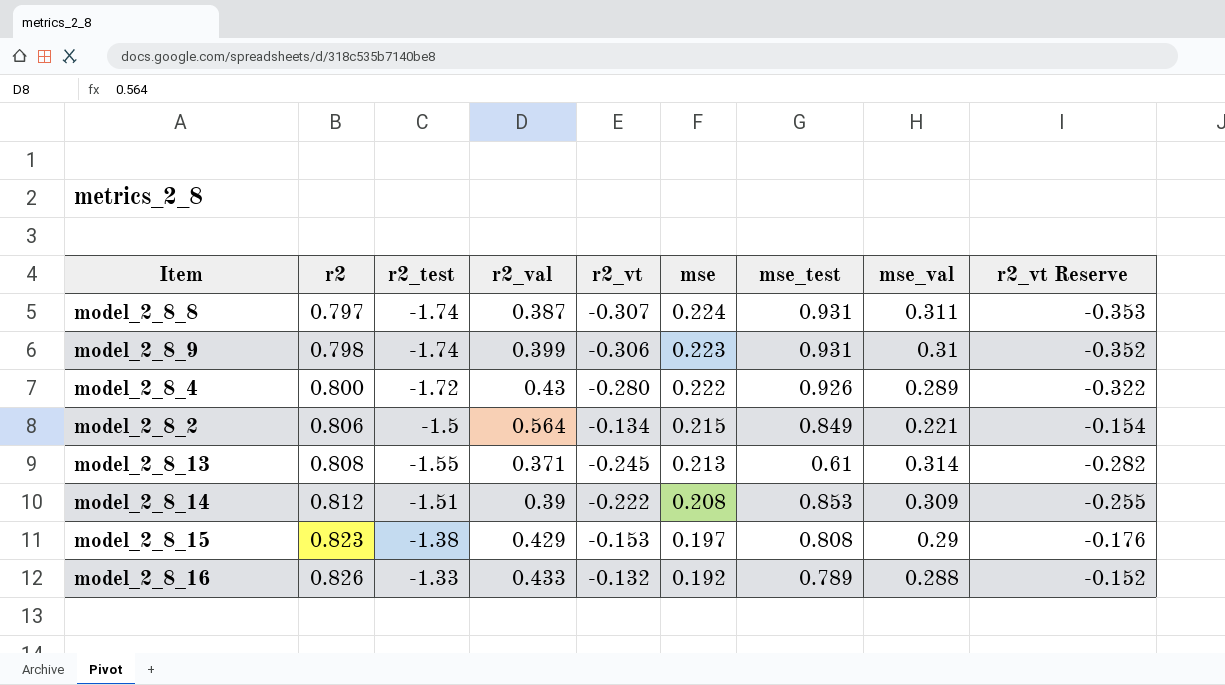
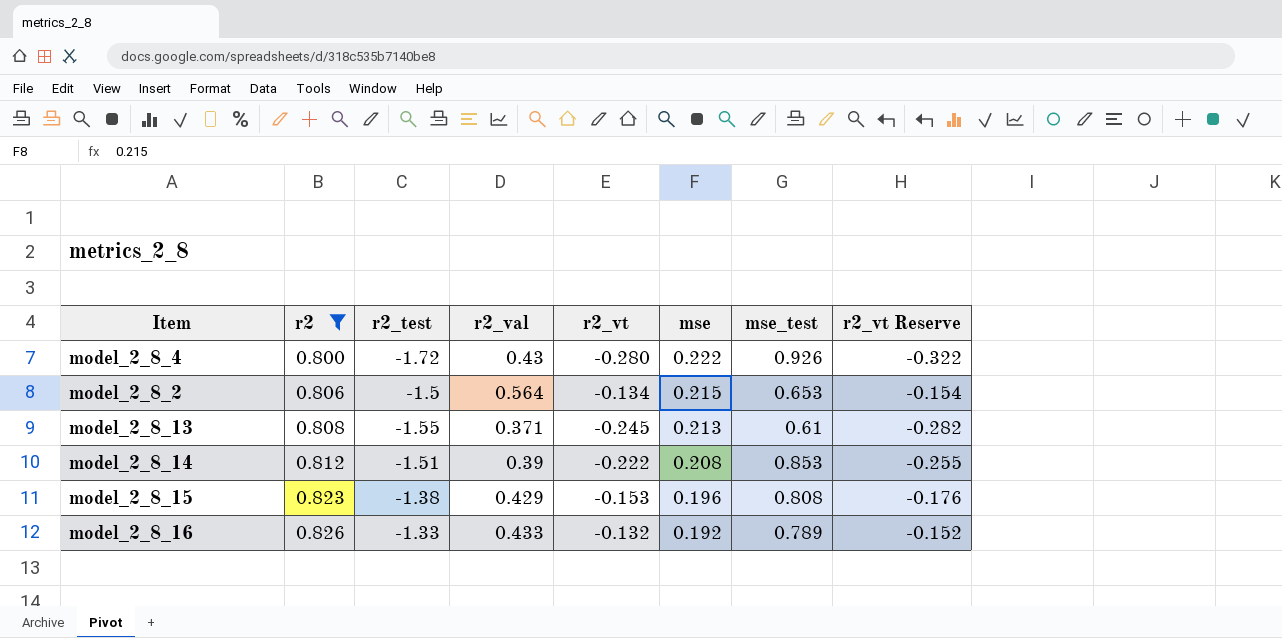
filter: none -> r2 >= 0.800
column mse_val | position: 8 -> none
model_2_8_2 | mse_test: 0.849 -> 0.653
model_2_8_15 | mse: 0.197 -> 0.196

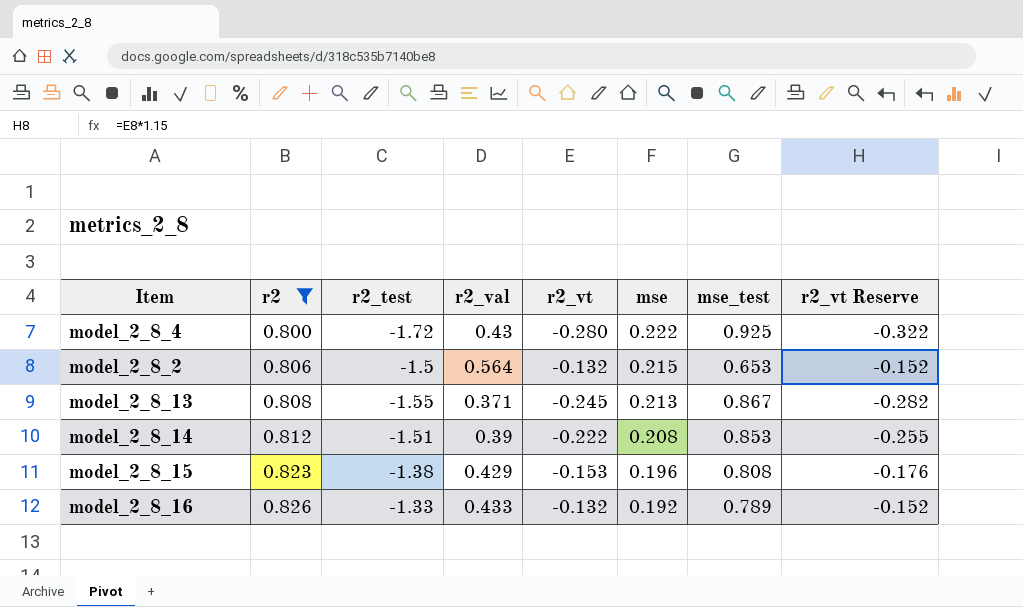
model_2_8_4 | mse_test: 0.926 -> 0.925
model_2_8_2 | r2_vt: -0.134 -> -0.132
model_2_8_2 | r2_vt Reserve: -0.154 -> -0.152
model_2_8_13 | mse_test: 0.61 -> 0.867

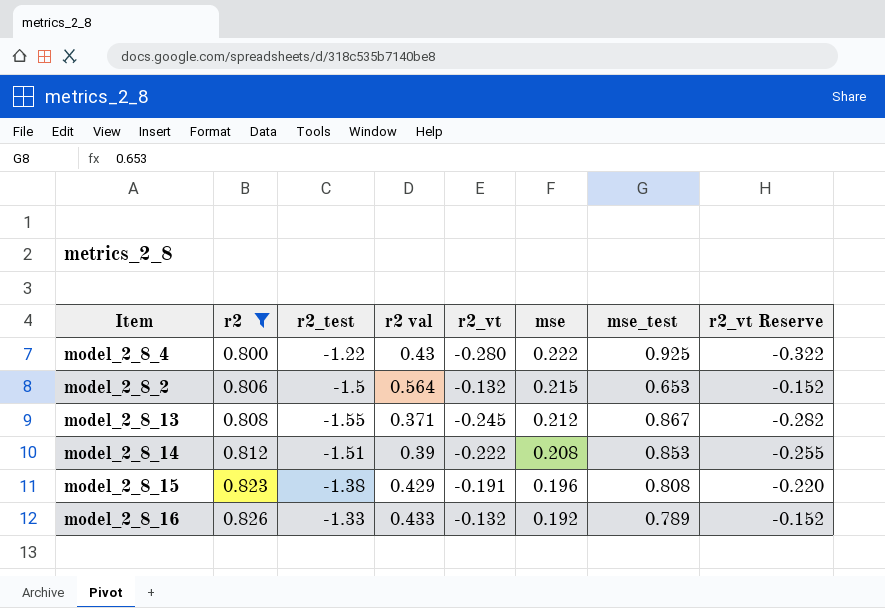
column name: r2_val -> r2 val
model_2_8_4 | r2_test: -1.72 -> -1.22
model_2_8_13 | mse: 0.213 -> 0.212
model_2_8_15 | r2_vt: -0.153 -> -0.191
model_2_8_15 | r2_vt Reserve: -0.176 -> -0.220

